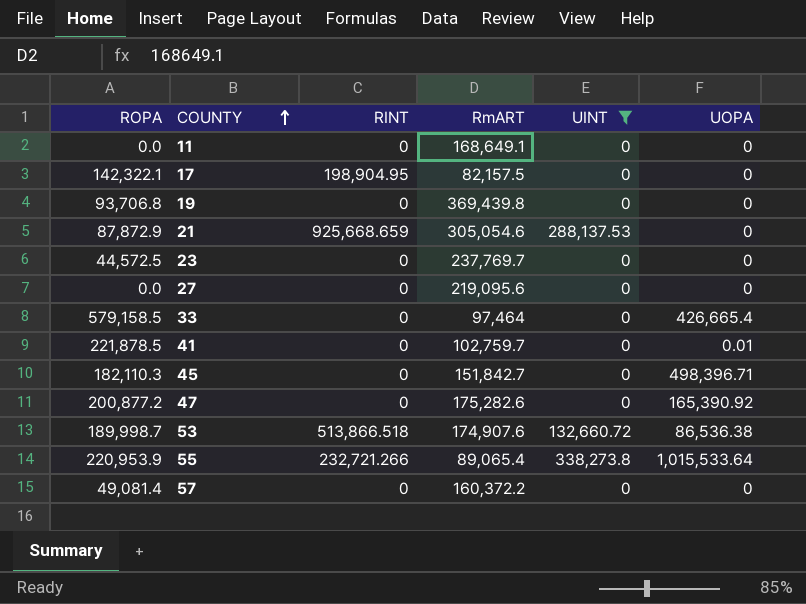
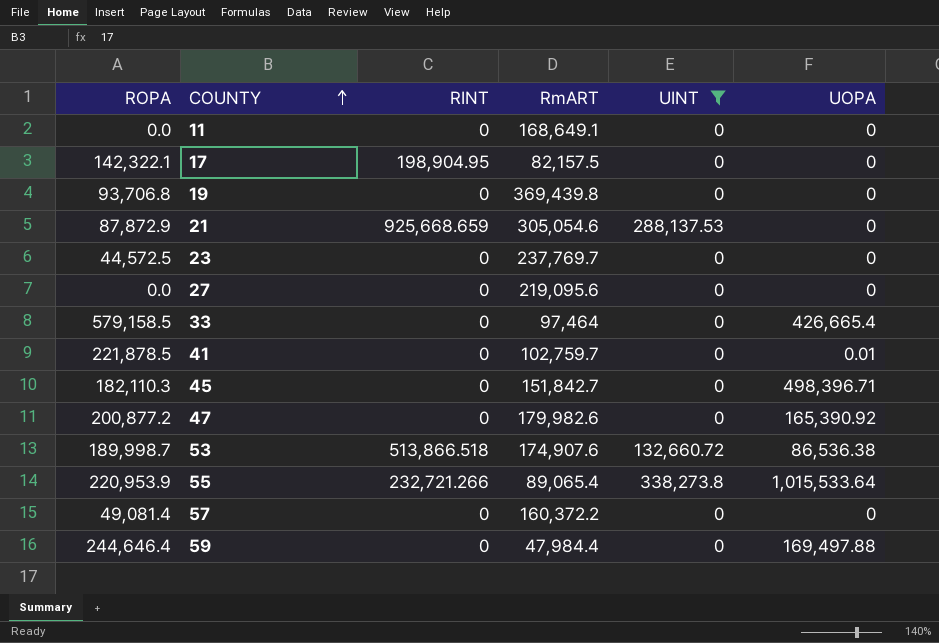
47 | RmART: 175,282.6 -> 179,982.6
row 59: none -> 244,646.4 | 0 | 47,984.4 | 0 | 169,497.88

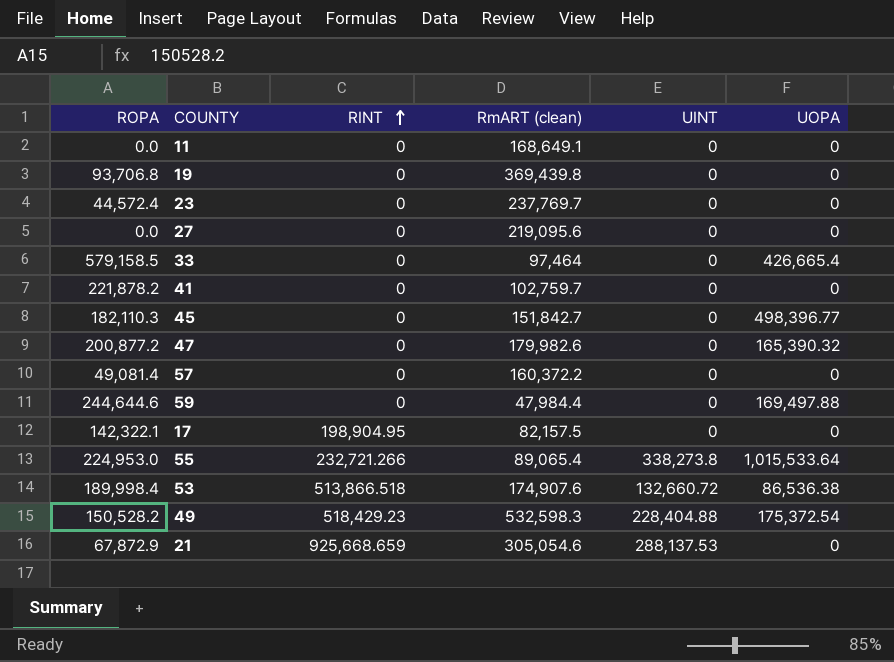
filter: UINT != 228,404.88 -> none
row order: COUNTY ascending -> RINT ascending
column name: RmART -> RmART (clean)
23 | ROPA: 44,572.5 -> 44,572.4
41 | ROPA: 221,878.5 -> 221,878.2
41 | UOPA: 0.01 -> 0
45 | UOPA: 498,396.71 -> 498,396.77
47 | UOPA: 165,390.92 -> 165,390.32
59 | ROPA: 244,646.4 -> 244,644.6
55 | ROPA: 220,953.9 -> 224,953.0
53 | ROPA: 189,998.7 -> 189,998.4
21 | ROPA: 87,872.9 -> 67,872.9

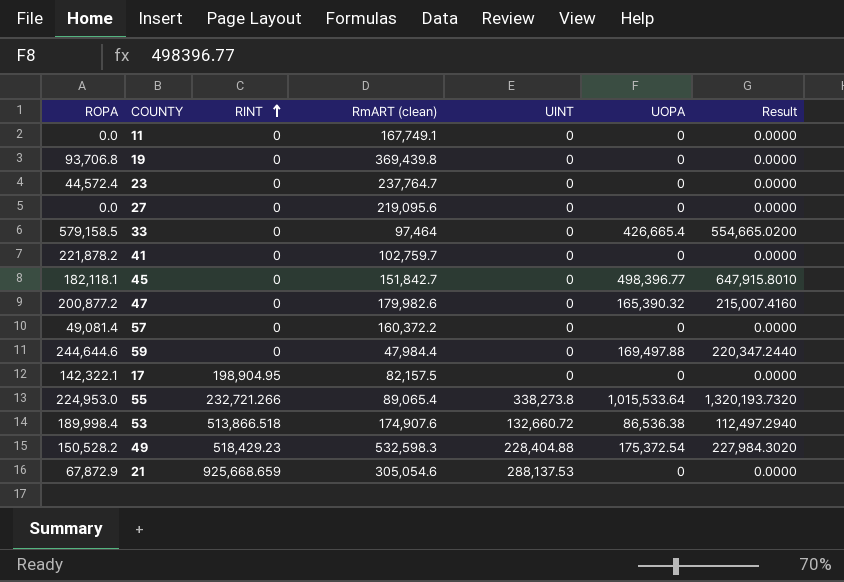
column Result | formula: none -> [UOPA] * 1.3
11 | RmART (clean): 168,649.1 -> 167,749.1
23 | RmART (clean): 237,769.7 -> 237,764.7
45 | ROPA: 182,110.3 -> 182,118.1

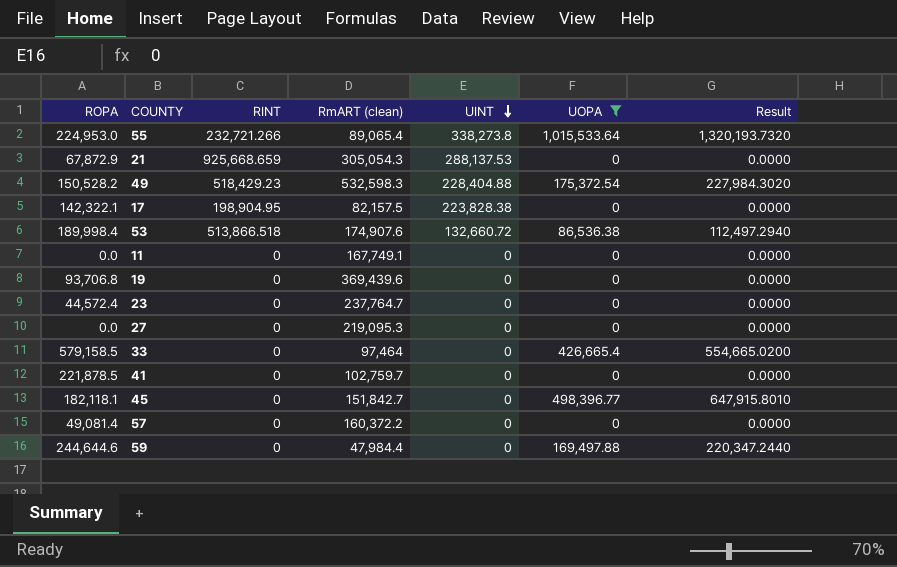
filter: none -> UOPA != 165,390.32
row order: RINT ascending -> UINT descending
21 | RmART (clean): 305,054.6 -> 305,054.3
17 | UINT: 0 -> 223,828.38
19 | RmART (clean): 369,439.8 -> 369,439.6
27 | RmART (clean): 219,095.6 -> 219,095.3
41 | ROPA: 221,878.2 -> 221,878.5

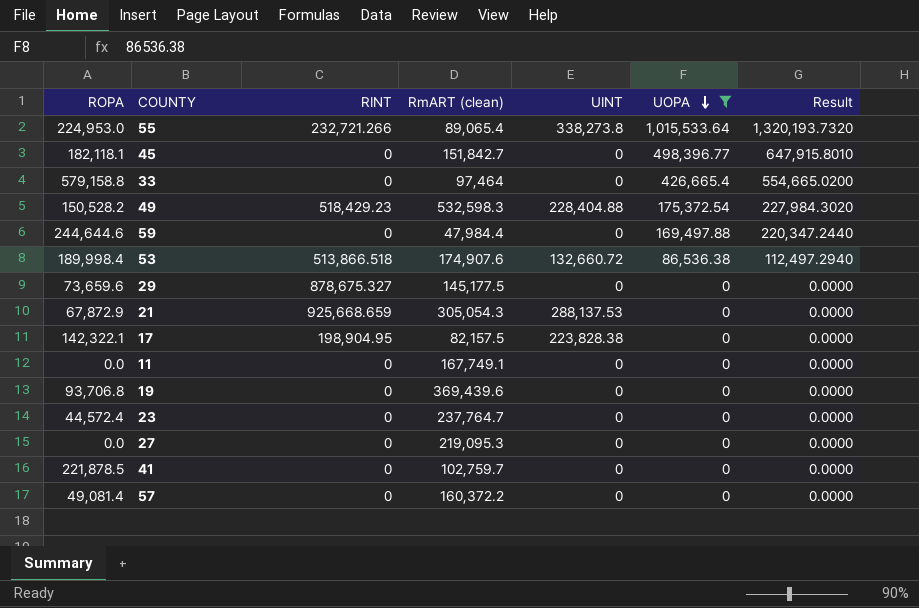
row order: UINT descending -> UOPA descending
33 | ROPA: 579,158.5 -> 579,158.8
row 29: none -> 73,659.6 | 878,675.327 | 145,177.5 | 0 | 0 | 0.0000

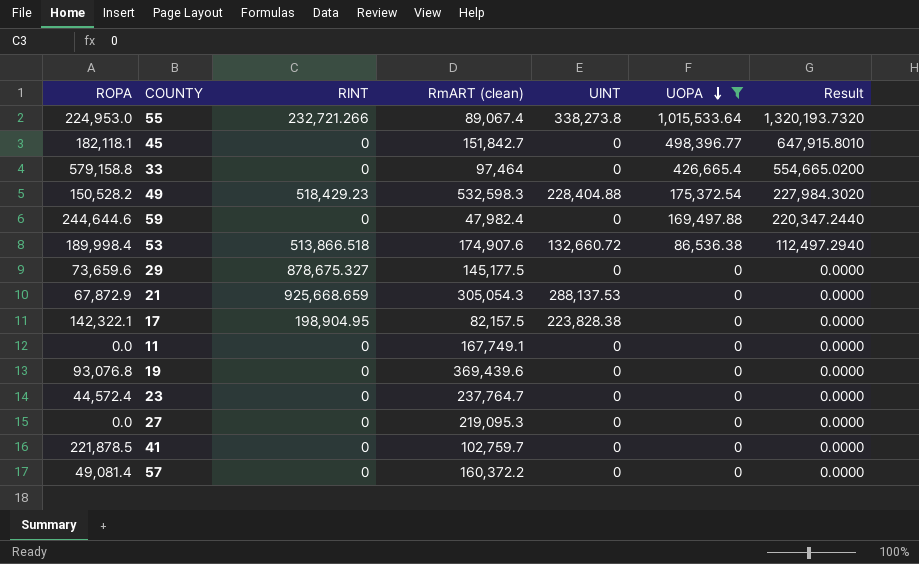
55 | RmART (clean): 89,065.4 -> 89,067.4
59 | RmART (clean): 47,984.4 -> 47,982.4
19 | ROPA: 93,706.8 -> 93,076.8

